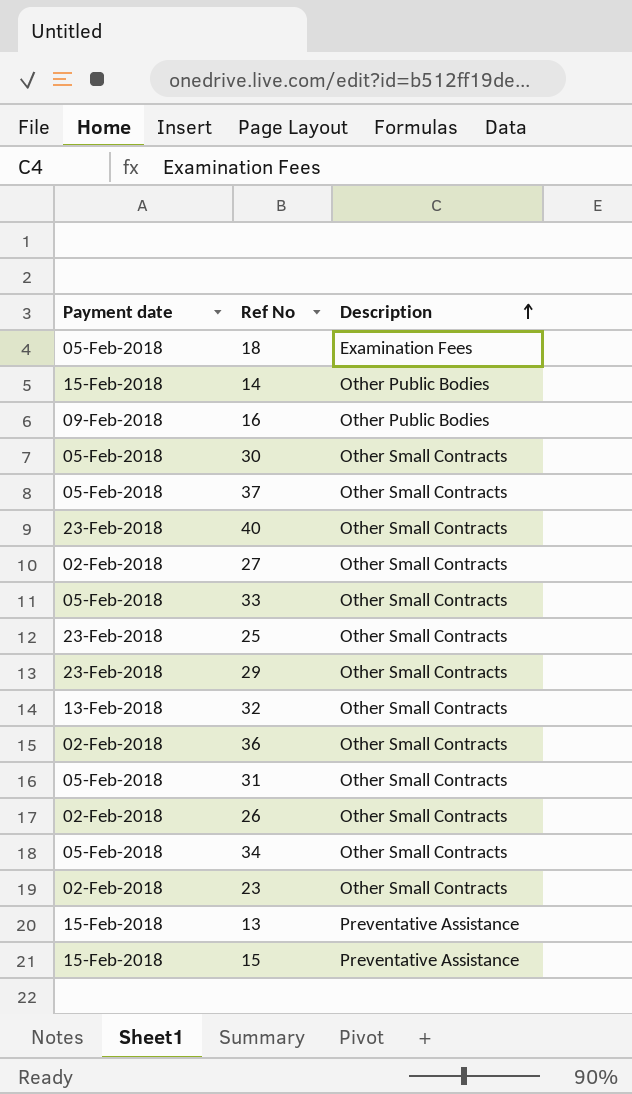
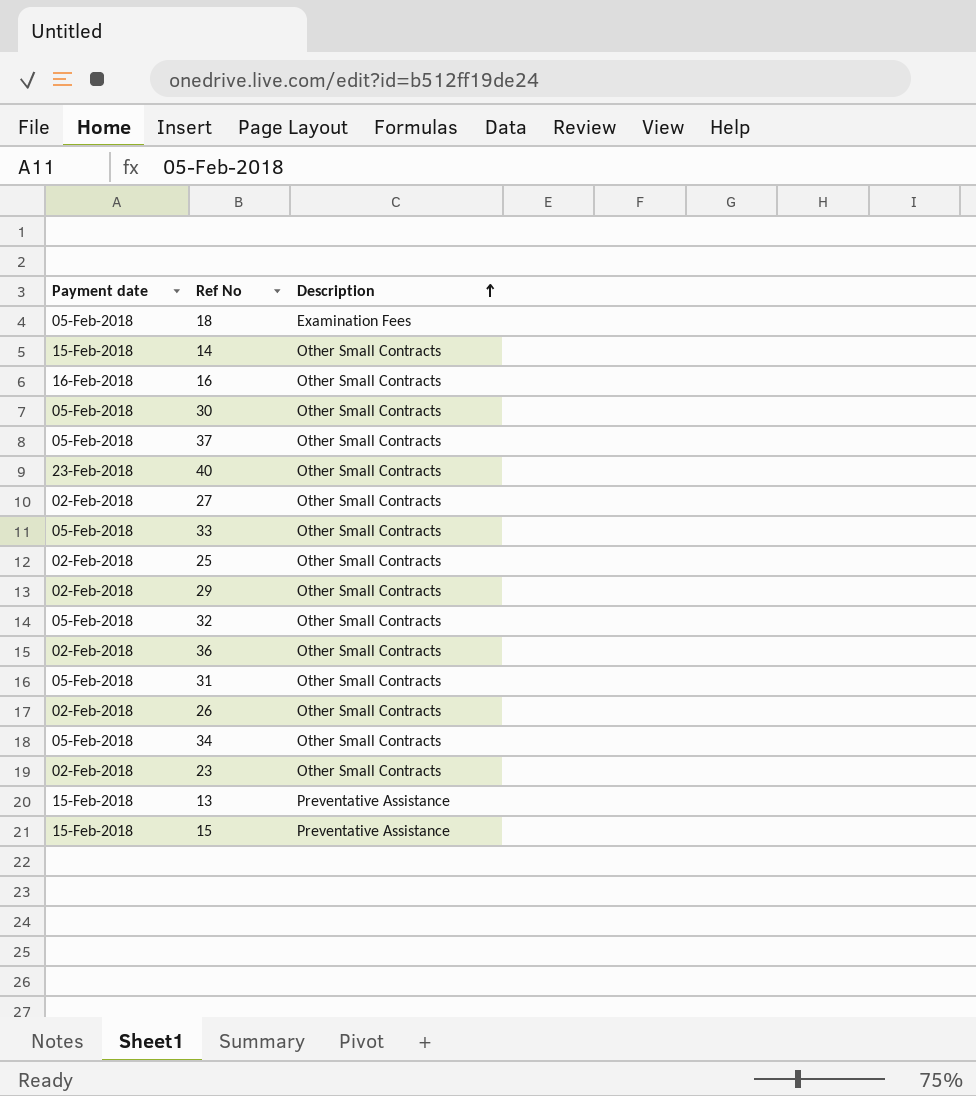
14 | Description: Other Public Bodies -> Other Small Contracts
16 | Payment date: 09-Feb-2018 -> 16-Feb-2018
16 | Description: Other Public Bodies -> Other Small Contracts
25 | Payment date: 23-Feb-2018 -> 02-Feb-2018
29 | Payment date: 23-Feb-2018 -> 02-Feb-2018
32 | Payment date: 13-Feb-2018 -> 05-Feb-2018

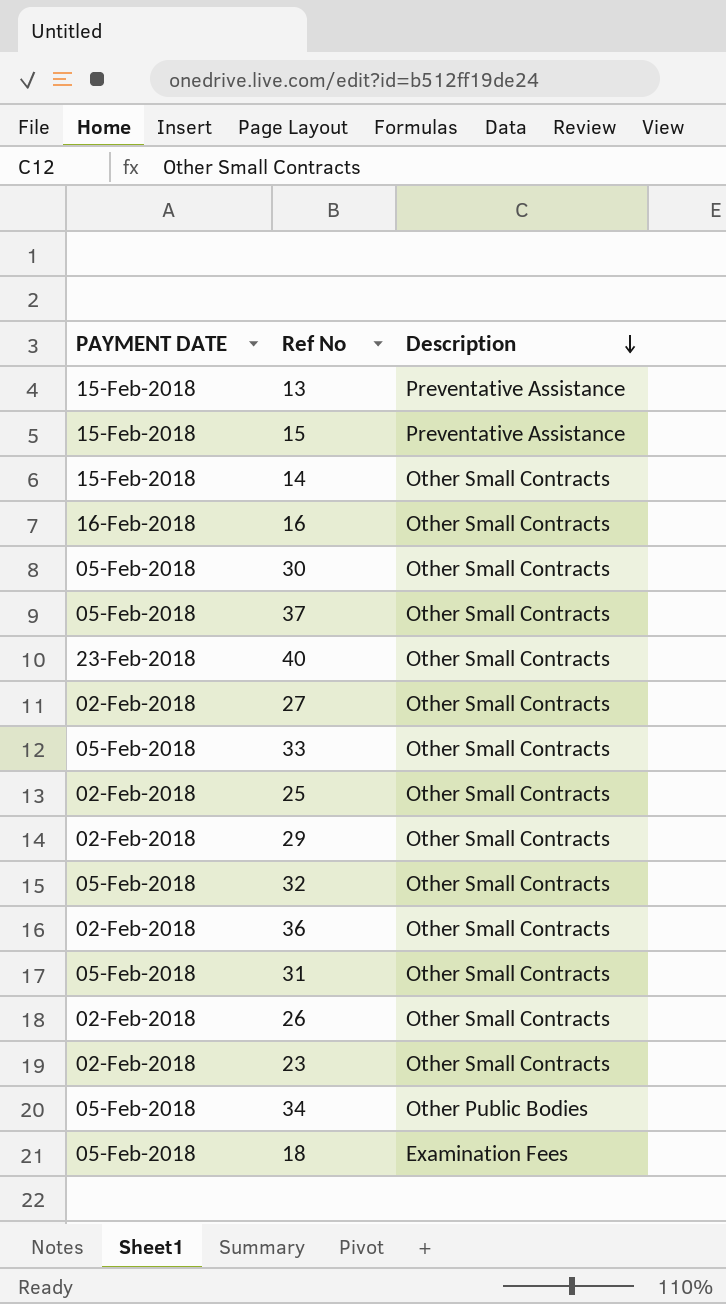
row order: Description ascending -> Description descending
column name: Payment date -> PAYMENT DATE
34 | Description: Other Small Contracts -> Other Public Bodies

